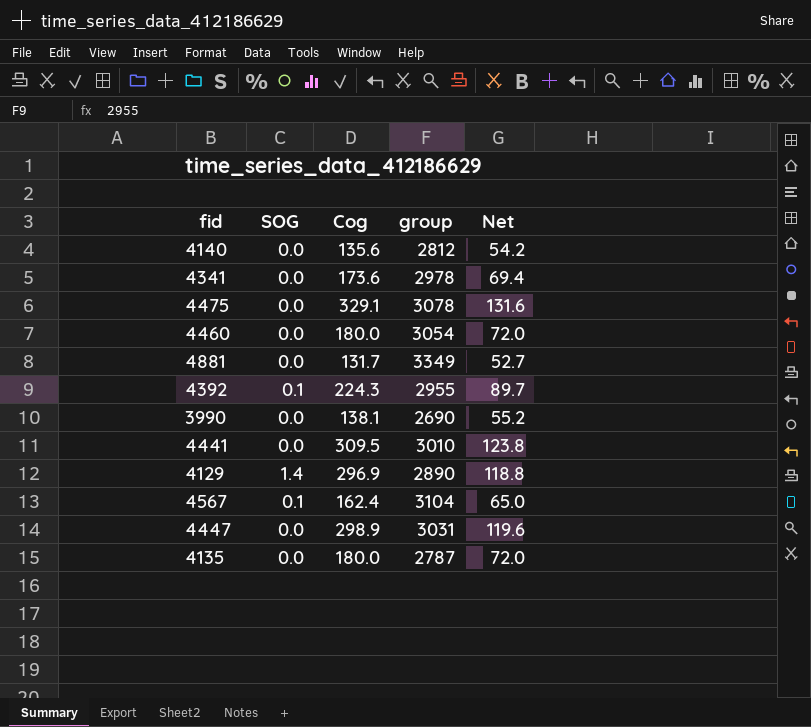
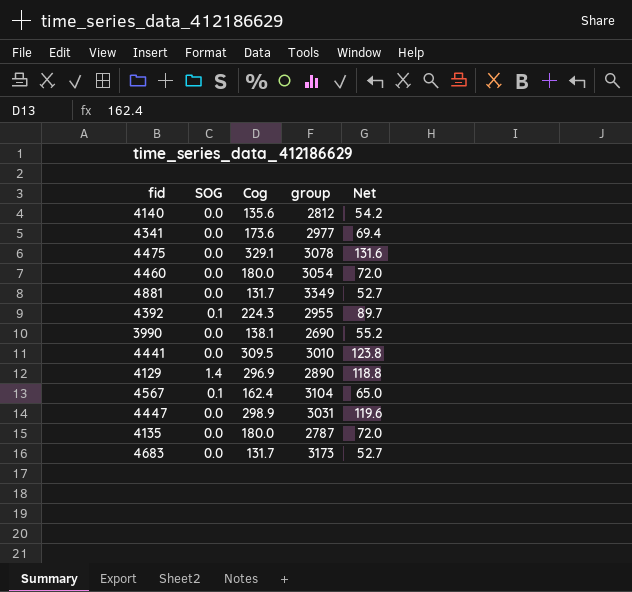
4341 | group: 2978 -> 2977
row 4683: none -> 0.0 | 131.7 | 3173 | 52.7

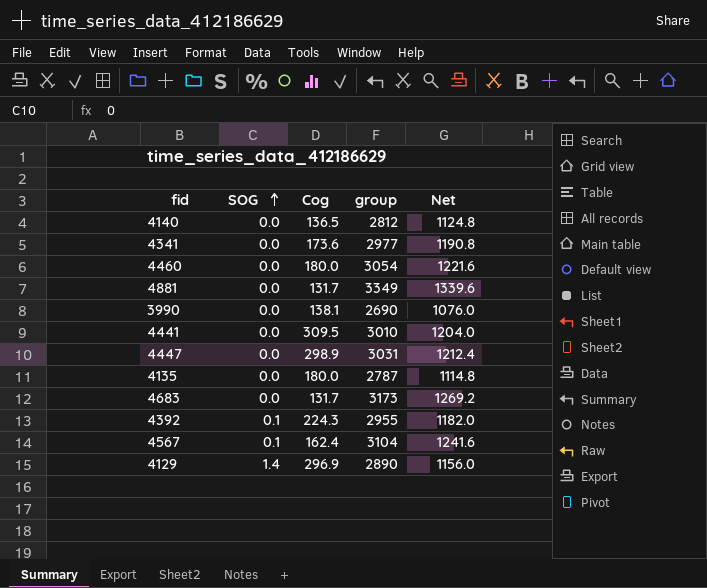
row order: none -> SOG ascending
column Net | formula: [Cog] * 0.4 -> [group] * 0.4
row 4475: 0.0 | 329.1 | 3078 | 131.6 -> none
4140 | Cog: 135.6 -> 136.5

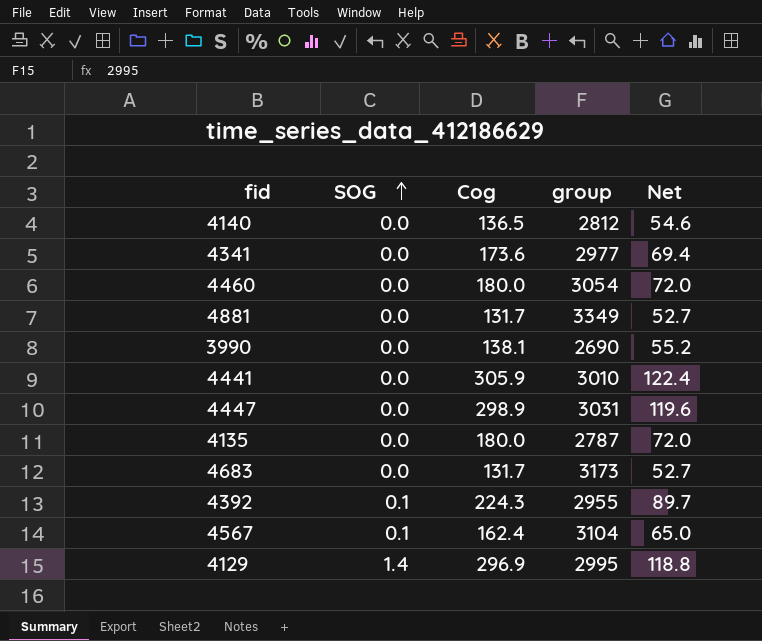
column Net | formula: [group] * 0.4 -> [Cog] * 0.4
4441 | Cog: 309.5 -> 305.9
4129 | group: 2890 -> 2995

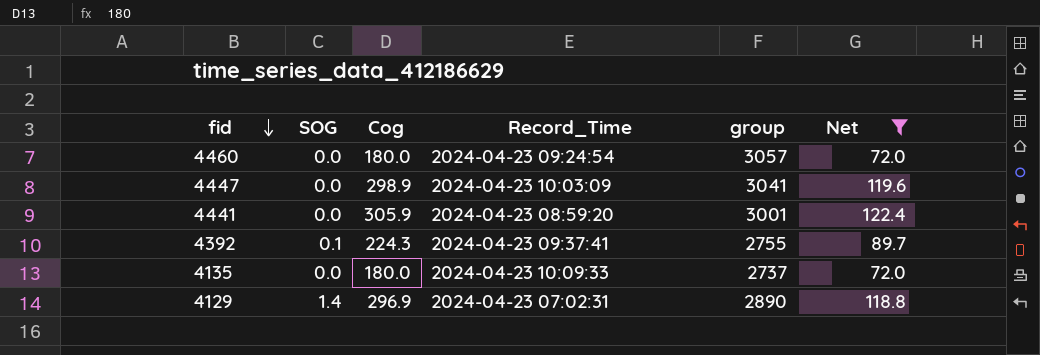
filter: none -> Net >= 72.0
row order: SOG ascending -> fid descending
column Record_Time | position: none -> 4
4460 | group: 3054 -> 3057
4447 | group: 3031 -> 3041
4441 | group: 3010 -> 3001
4392 | group: 2955 -> 2755
4135 | group: 2787 -> 2737
4129 | group: 2995 -> 2890

